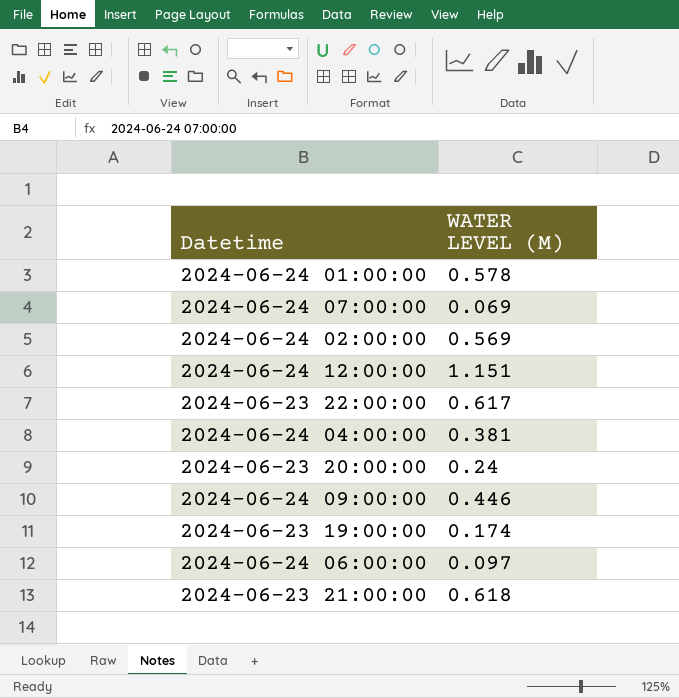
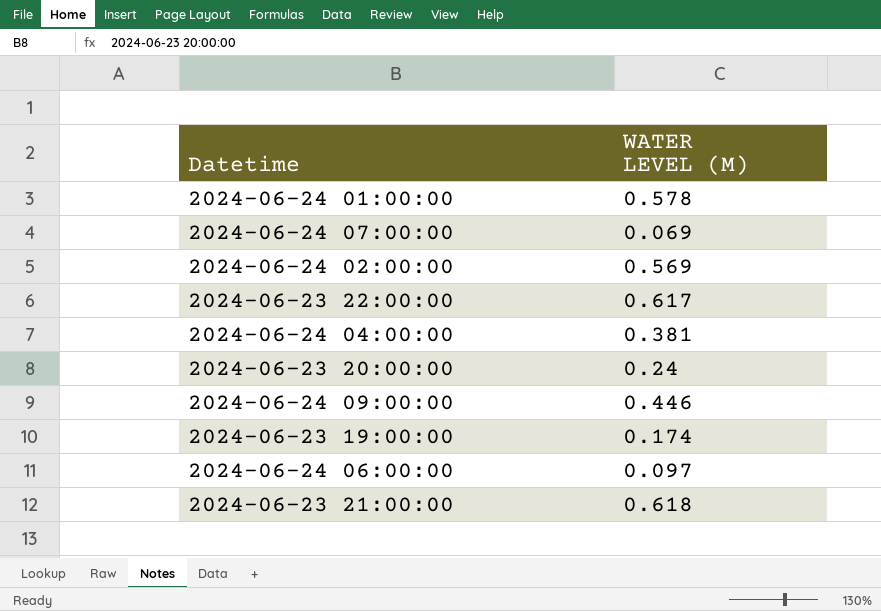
row 2024-06-24 12:00:00: 1.151 -> none

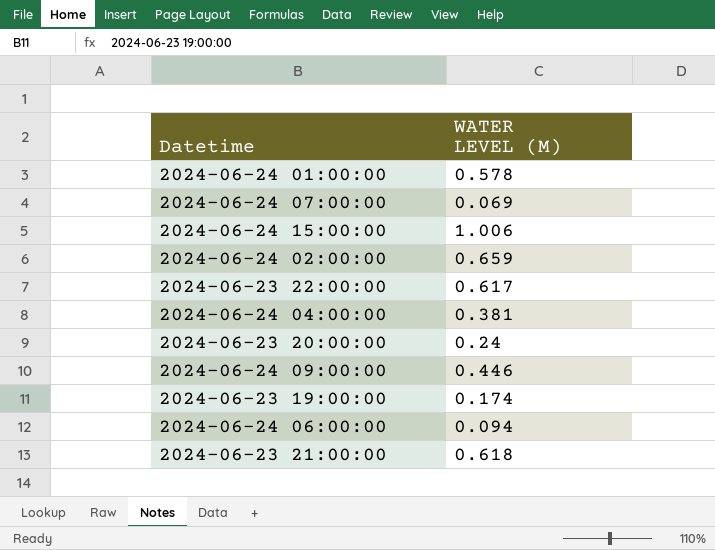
row 2024-06-24 15:00:00: none -> 1.006
2024-06-24 02:00:00 | WATER LEVEL (M): 0.569 -> 0.659
2024-06-24 06:00:00 | WATER LEVEL (M): 0.097 -> 0.094

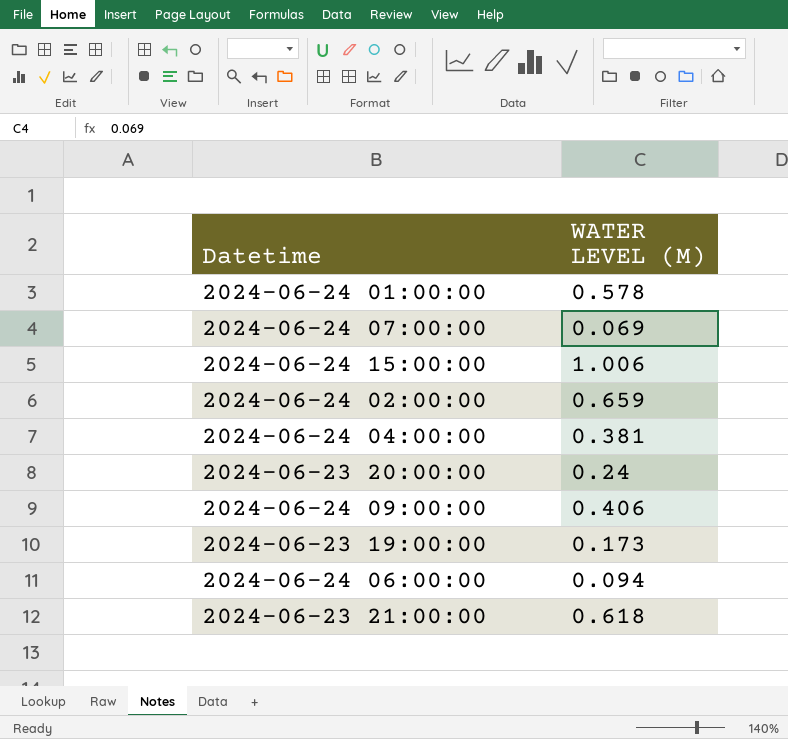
row 2024-06-23 22:00:00: 0.617 -> none
2024-06-24 09:00:00 | WATER LEVEL (M): 0.446 -> 0.406
2024-06-23 19:00:00 | WATER LEVEL (M): 0.174 -> 0.173

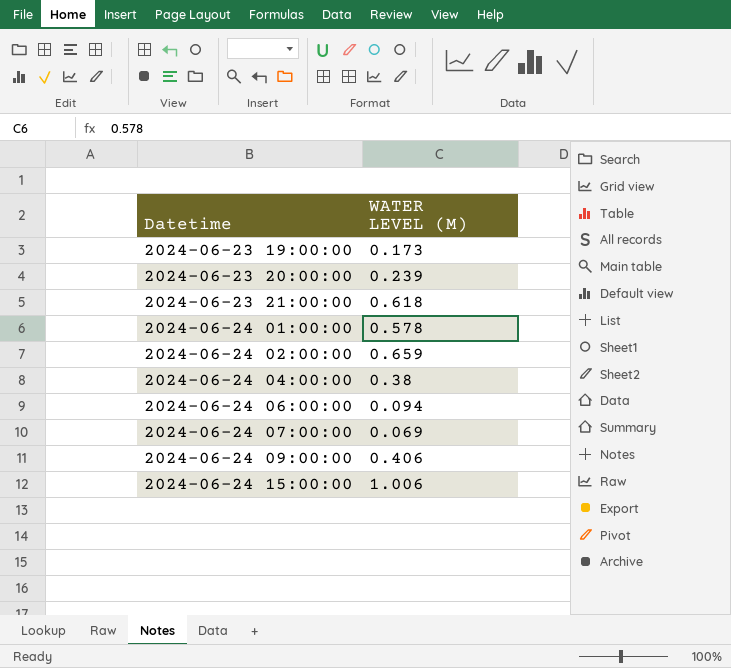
row order: none -> Datetime ascending
2024-06-23 20:00:00 | WATER LEVEL (M): 0.24 -> 0.239
2024-06-24 04:00:00 | WATER LEVEL (M): 0.381 -> 0.38

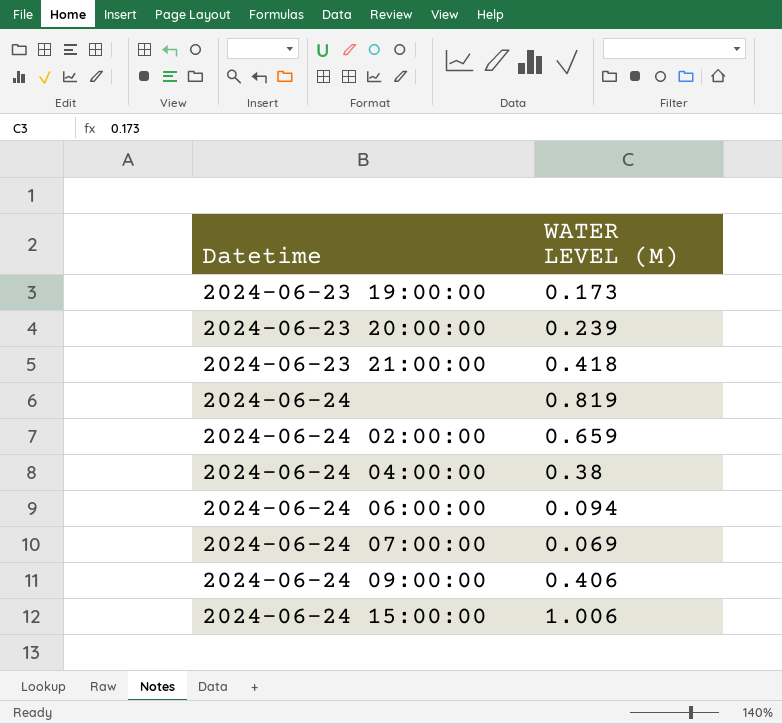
row 2024-06-24 01:00:00: 0.578 -> none
2024-06-23 21:00:00 | WATER LEVEL (M): 0.618 -> 0.418
row 2024-06-24: none -> 0.819

